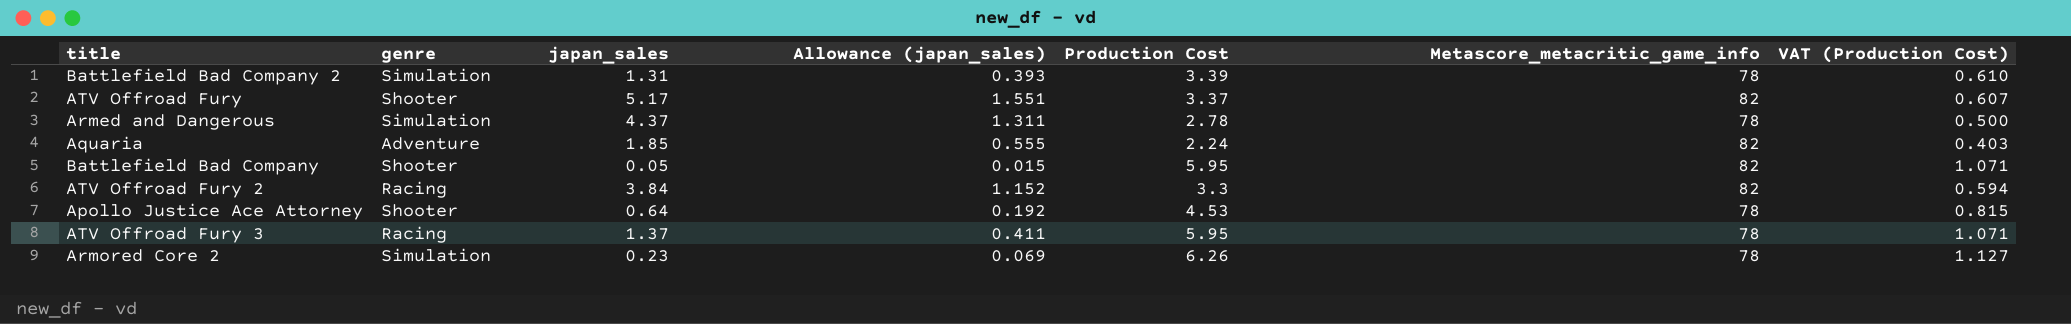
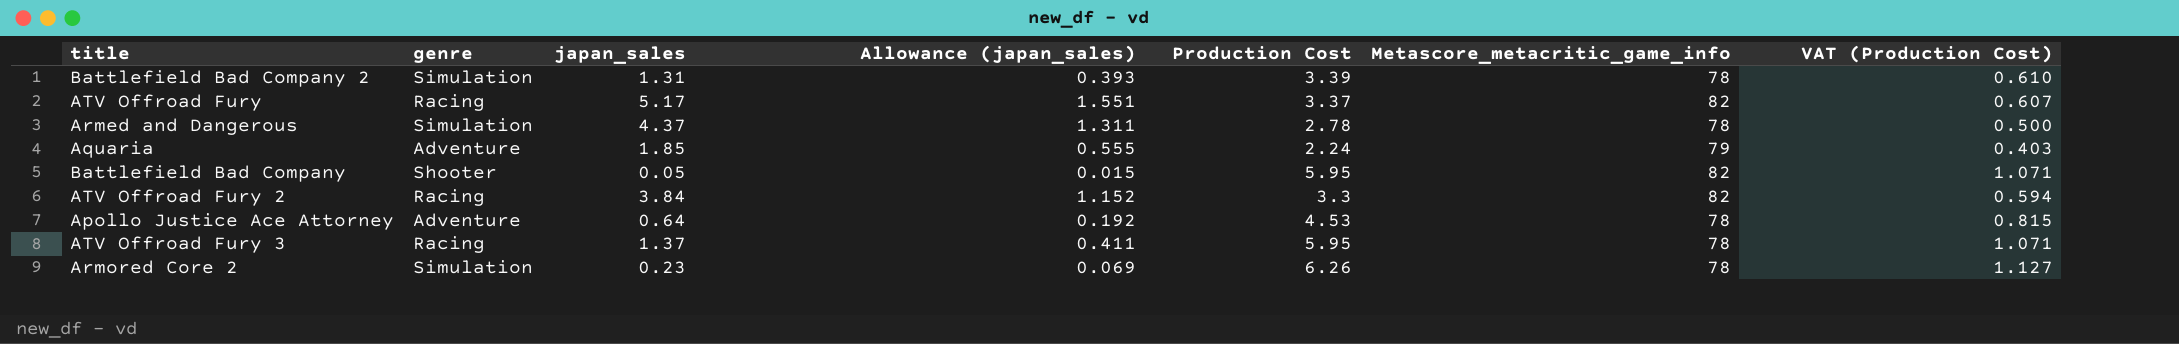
ATV Offroad Fury | genre: Shooter -> Racing
Aquaria | Metascore_metacritic_game_info: 82 -> 79
Apollo Justice Ace Attorney | genre: Shooter -> Adventure

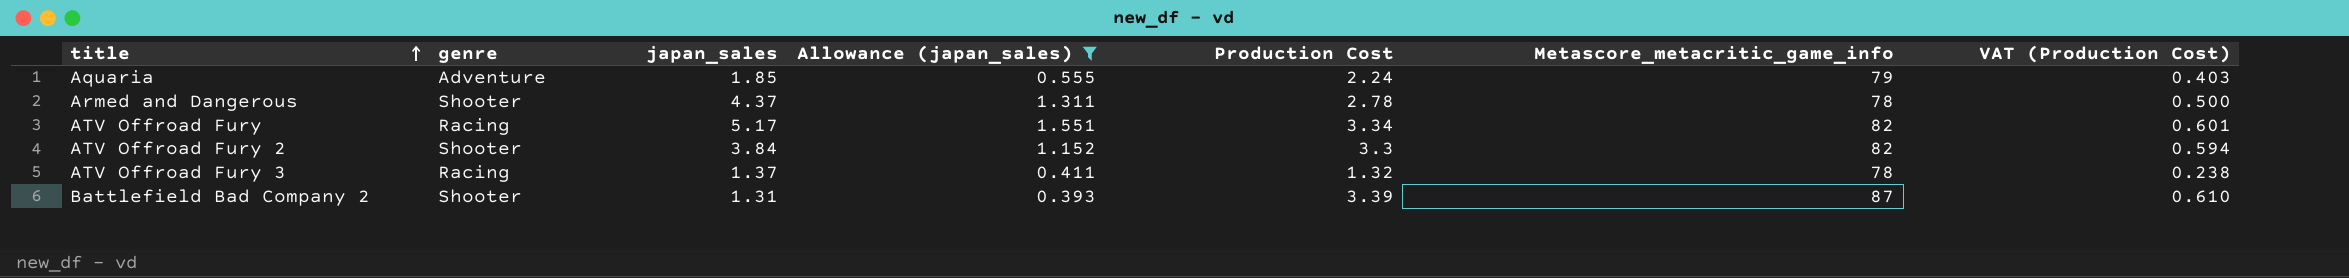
filter: none -> Allowance (japan_sales) >= 0.393
row order: none -> title ascending
Armed and Dangerous | genre: Simulation -> Shooter
ATV Offroad Fury | Production Cost: 3.37 -> 3.34
ATV Offroad Fury | VAT (Production Cost): 0.607 -> 0.601
ATV Offroad Fury 2 | genre: Racing -> Shooter
ATV Offroad Fury 3 | Production Cost: 5.95 -> 1.32
ATV Offroad Fury 3 | VAT (Production Cost): 1.071 -> 0.238
Battlefield Bad Company 2 | genre: Simulation -> Shooter
Battlefield Bad Company 2 | Metascore_metacritic_game_info: 78 -> 87

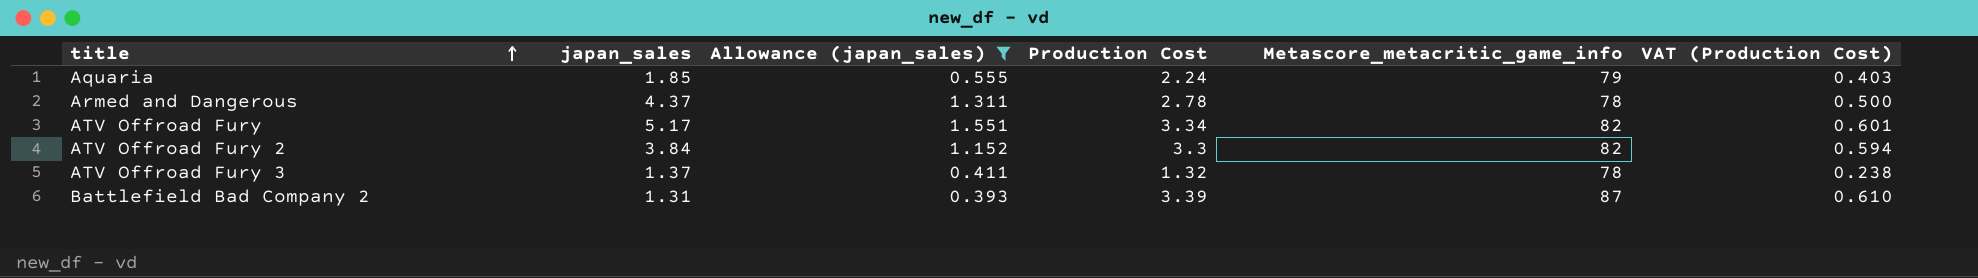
column genre | position: 2 -> none

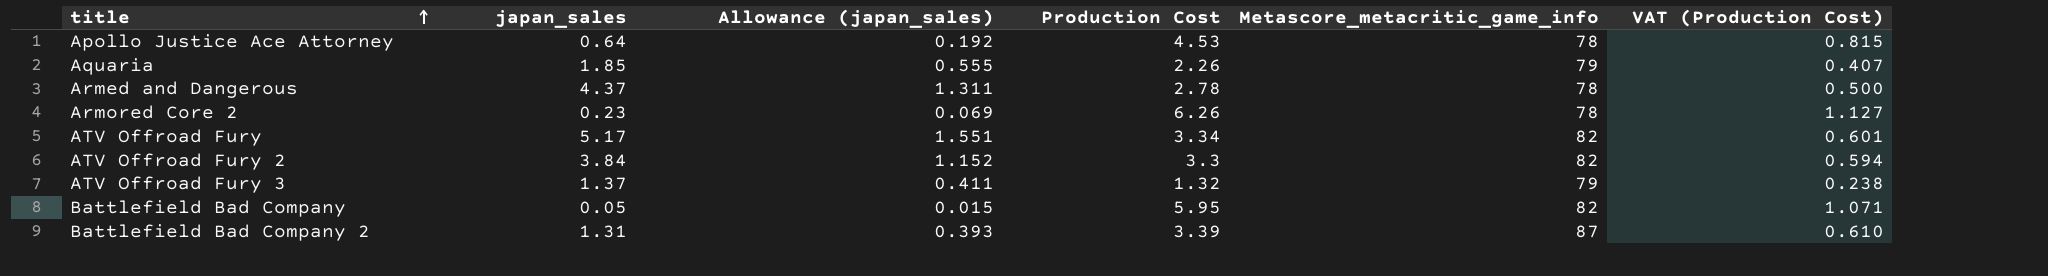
filter: Allowance (japan_sales) >= 0.393 -> none
Aquaria | Production Cost: 2.24 -> 2.26
Aquaria | VAT (Production Cost): 0.403 -> 0.407
ATV Offroad Fury 3 | Metascore_metacritic_game_info: 78 -> 79

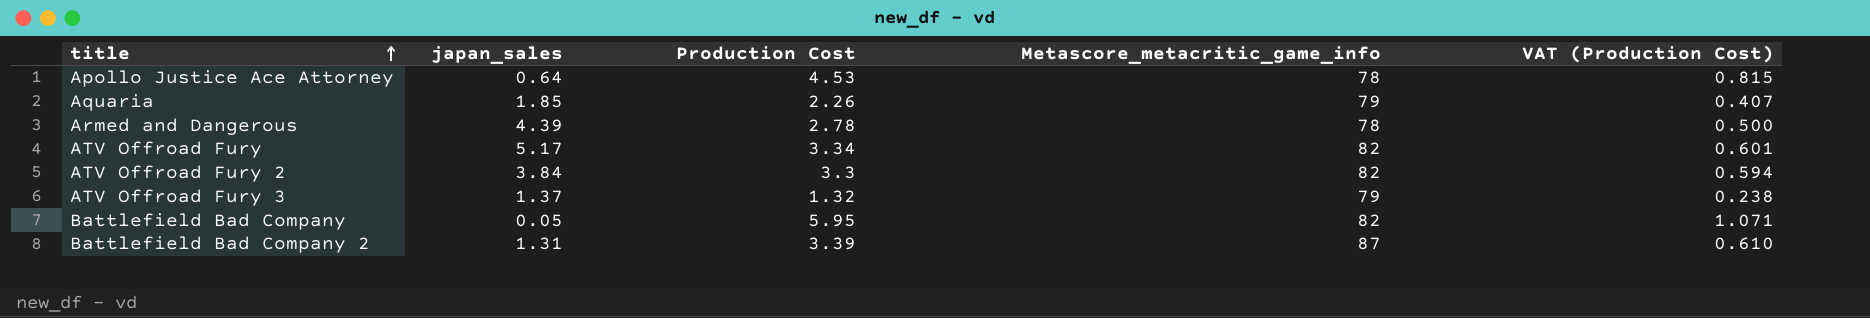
column Allowance (japan_sales) | formula: [japan_sales] * 0.3 -> none
row Armored Core 2: 0.23 | 0.069 | 6.26 | 78 | 1.127 -> none
Armed and Dangerous | japan_sales: 4.37 -> 4.39

